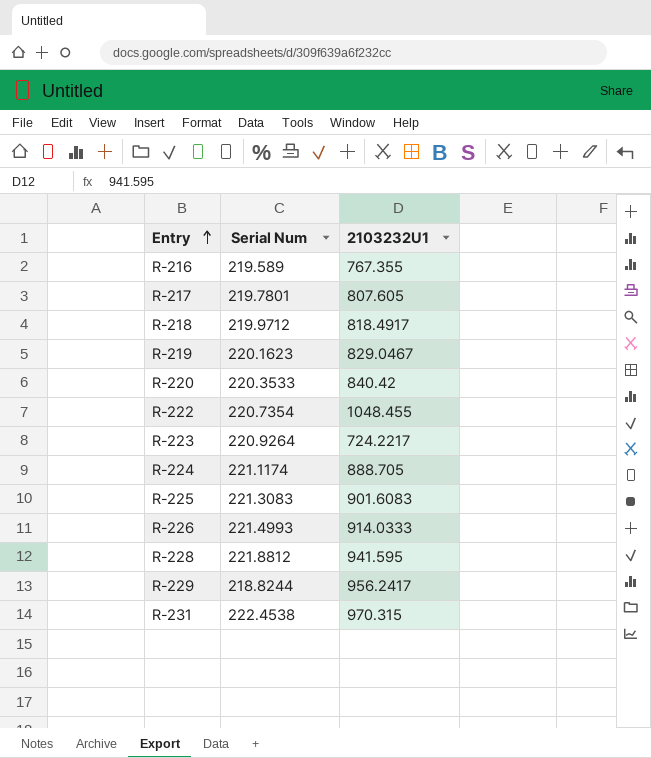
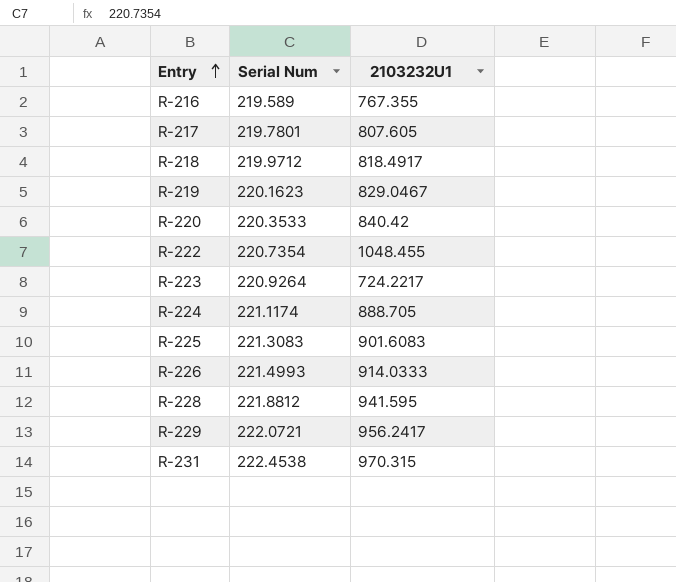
R-229 | Serial Num: 218.8244 -> 222.0721

